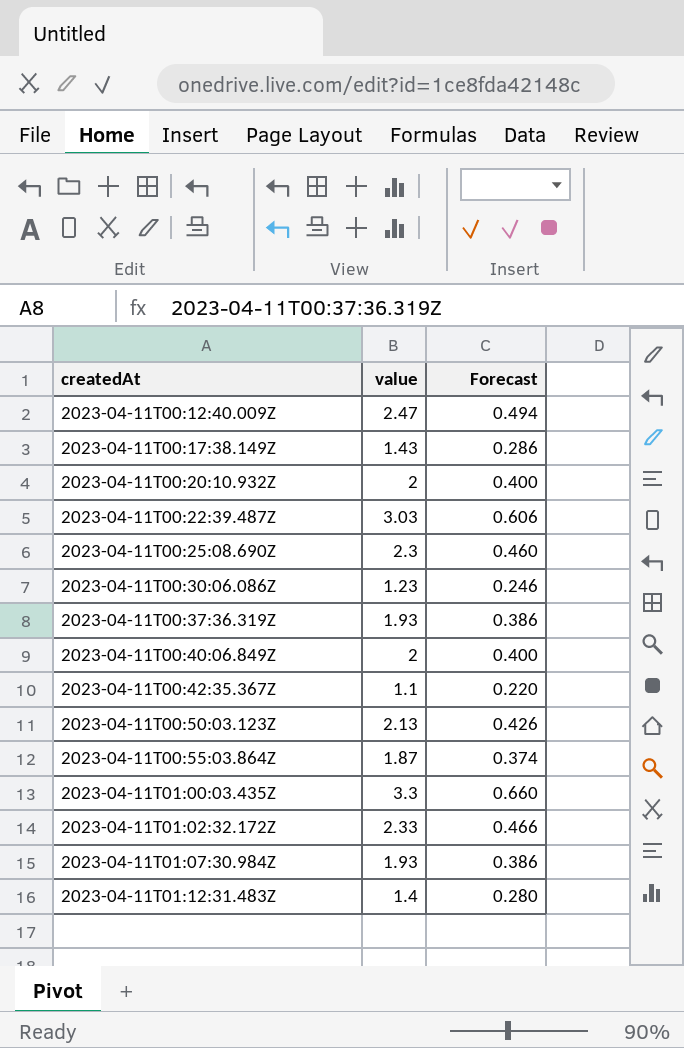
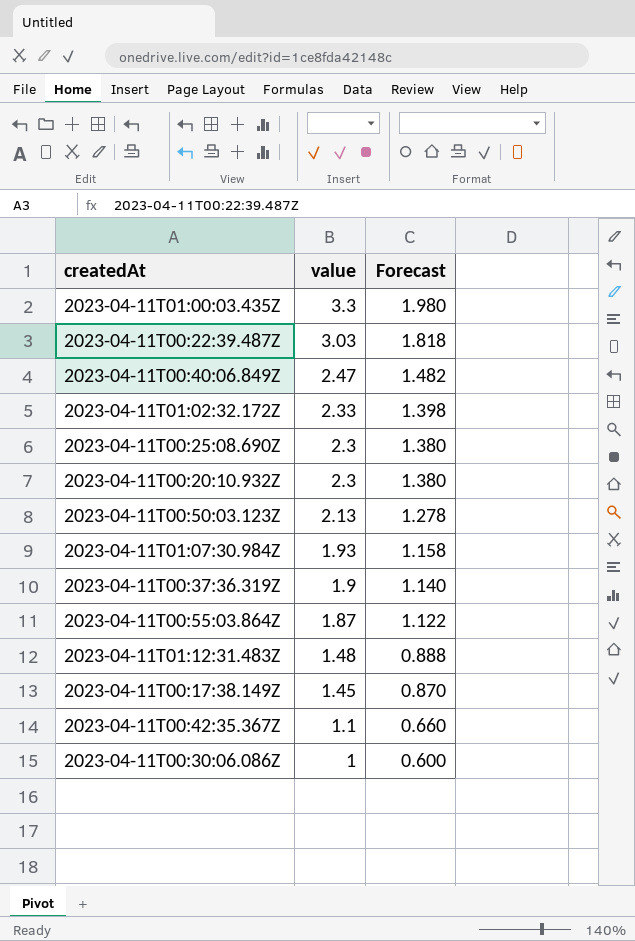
row order: createdAt ascending -> value descending
column Forecast | formula: [value] * 0.2 -> [value] * 0.6
row 2023-04-11T00:12:40.009Z: 2.47 | 0.494 -> none
2023-04-11T00:40:06.849Z | value: 2 -> 2.47
2023-04-11T00:20:10.932Z | value: 2 -> 2.3
2023-04-11T00:37:36.319Z | value: 1.93 -> 1.9
2023-04-11T01:12:31.483Z | value: 1.4 -> 1.48
2023-04-11T00:17:38.149Z | value: 1.43 -> 1.45
2023-04-11T00:30:06.086Z | value: 1.23 -> 1

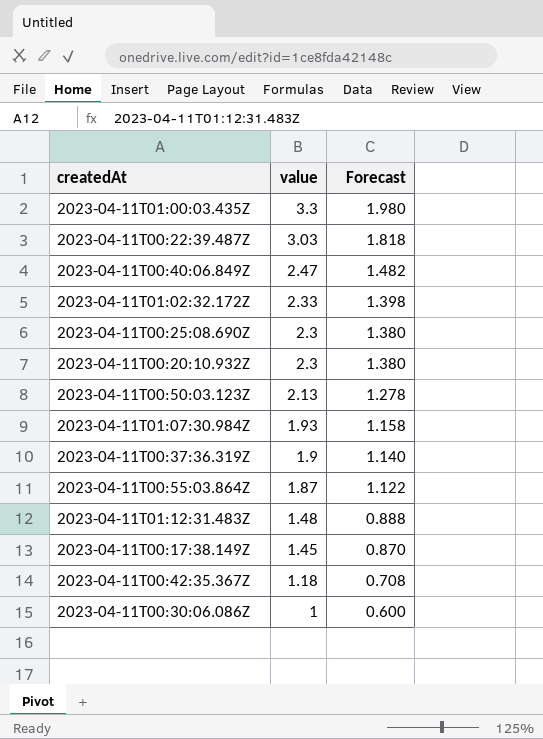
2023-04-11T00:42:35.367Z | value: 1.1 -> 1.18
2023-04-11T00:42:35.367Z | Forecast: 0.660 -> 0.708

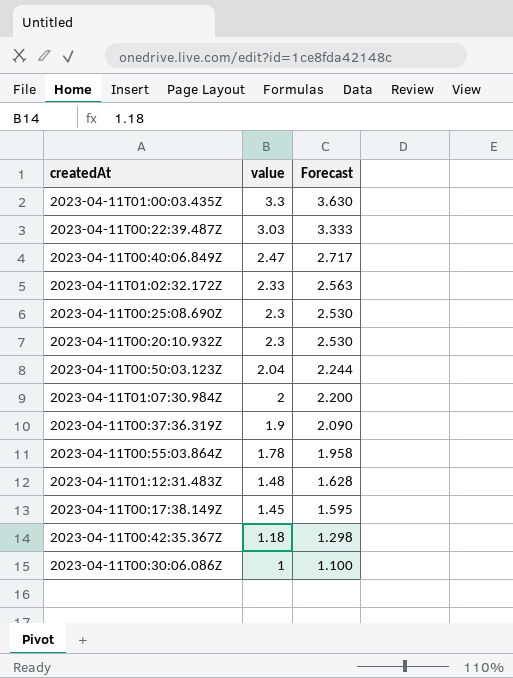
column Forecast | formula: [value] * 0.6 -> [value] * 1.1
2023-04-11T00:50:03.123Z | value: 2.13 -> 2.04
2023-04-11T01:07:30.984Z | value: 1.93 -> 2
2023-04-11T00:55:03.864Z | value: 1.87 -> 1.78

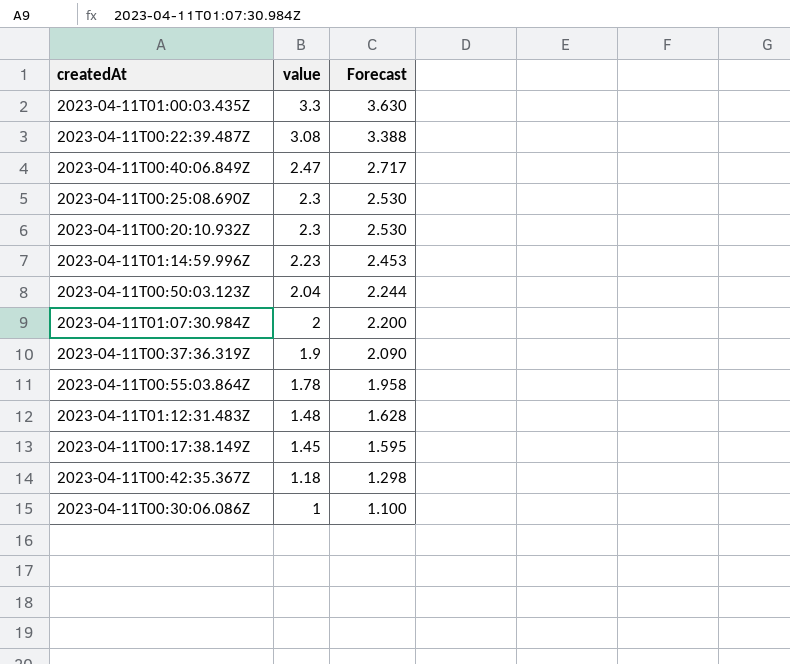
row 2023-04-11T01:02:32.172Z: 2.33 | 2.563 -> none
2023-04-11T00:22:39.487Z | value: 3.03 -> 3.08
2023-04-11T00:22:39.487Z | Forecast: 3.333 -> 3.388
row 2023-04-11T01:14:59.996Z: none -> 2.23 | 2.453

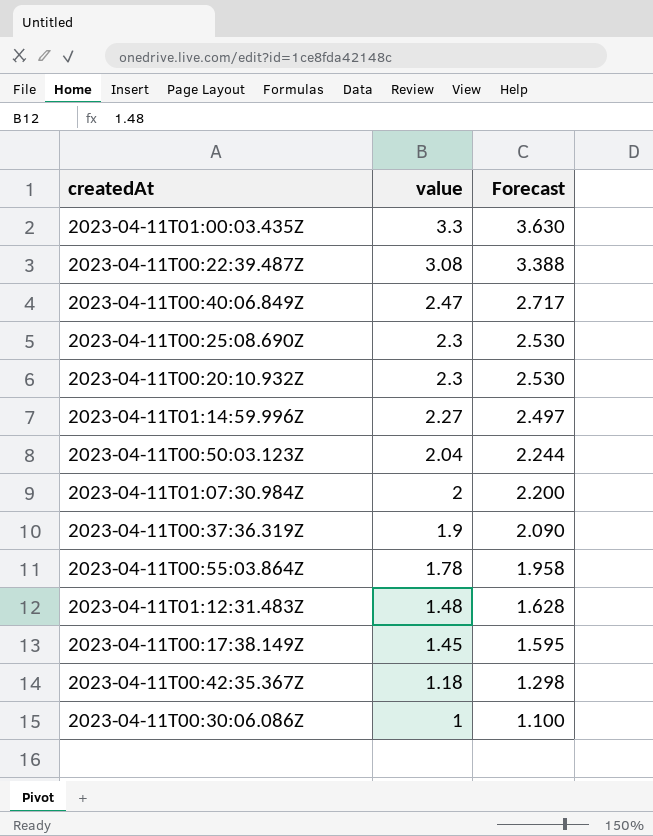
2023-04-11T01:14:59.996Z | value: 2.23 -> 2.27
2023-04-11T01:14:59.996Z | Forecast: 2.453 -> 2.497

